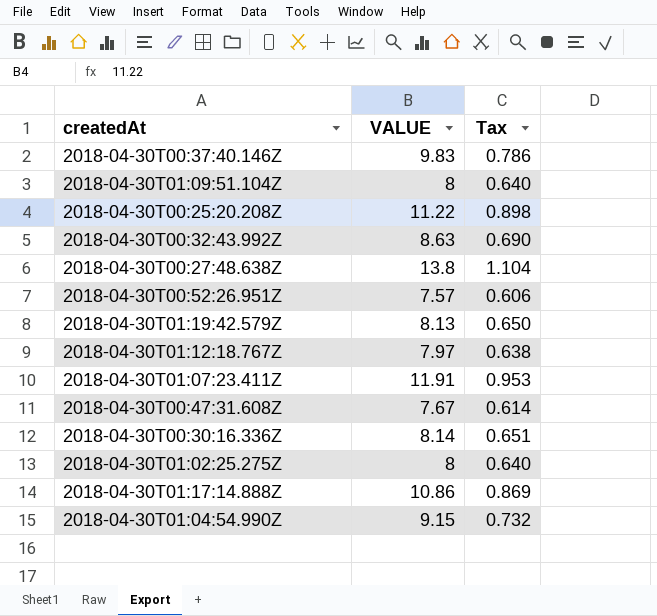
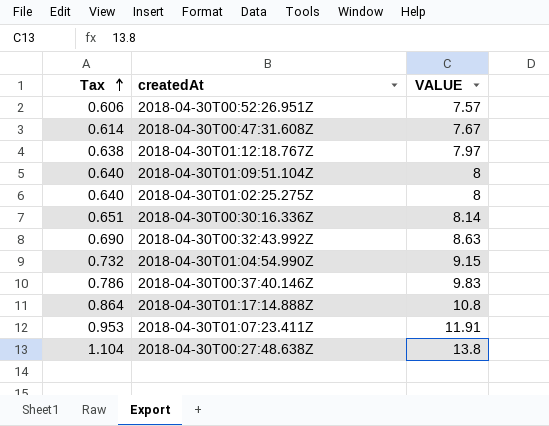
row order: none -> Tax ascending
column Tax | position: 3 -> 1
row 2018-04-30T00:25:20.208Z: 11.22 | 0.898 -> none
row 2018-04-30T01:19:42.579Z: 8.13 | 0.650 -> none
2018-04-30T01:17:14.888Z | Tax: 0.869 -> 0.864
2018-04-30T01:17:14.888Z | VALUE: 10.86 -> 10.8

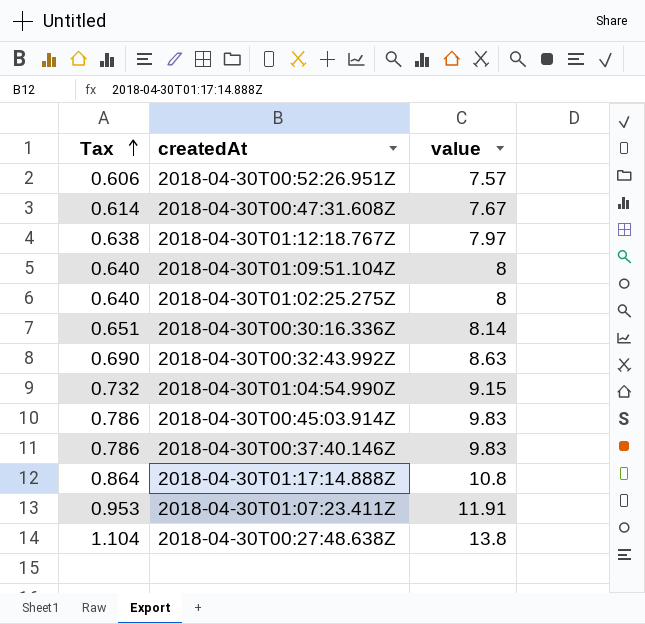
column name: VALUE -> value
row 2018-04-30T00:45:03.914Z: none -> 0.786 | 9.83

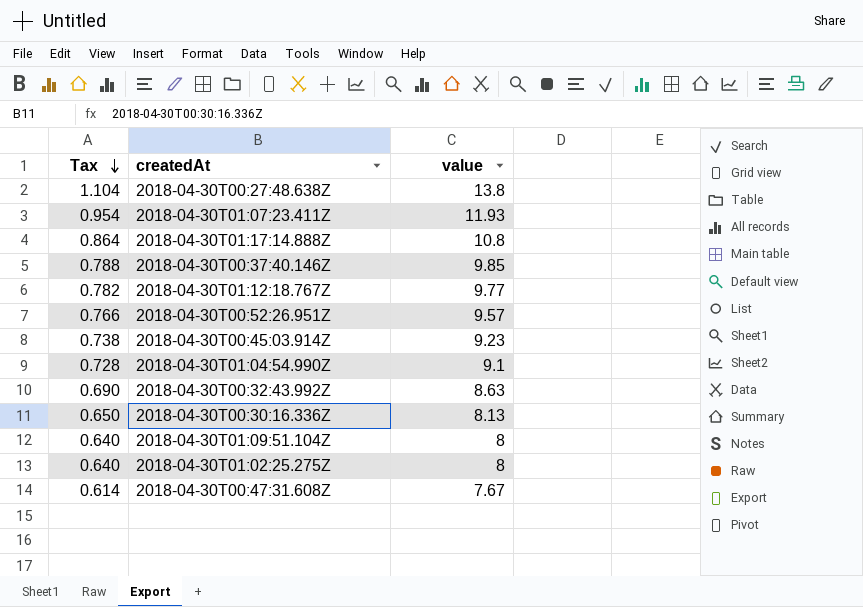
row order: Tax ascending -> Tax descending
2018-04-30T01:07:23.411Z | Tax: 0.953 -> 0.954
2018-04-30T01:07:23.411Z | value: 11.91 -> 11.93
2018-04-30T00:37:40.146Z | Tax: 0.786 -> 0.788
2018-04-30T00:37:40.146Z | value: 9.83 -> 9.85
2018-04-30T01:12:18.767Z | Tax: 0.638 -> 0.782
2018-04-30T01:12:18.767Z | value: 7.97 -> 9.77
2018-04-30T00:52:26.951Z | Tax: 0.606 -> 0.766
2018-04-30T00:52:26.951Z | value: 7.57 -> 9.57
2018-04-30T00:45:03.914Z | Tax: 0.786 -> 0.738
2018-04-30T00:45:03.914Z | value: 9.83 -> 9.23
2018-04-30T01:04:54.990Z | Tax: 0.732 -> 0.728
2018-04-30T01:04:54.990Z | value: 9.15 -> 9.1
2018-04-30T00:30:16.336Z | Tax: 0.651 -> 0.650
2018-04-30T00:30:16.336Z | value: 8.14 -> 8.13

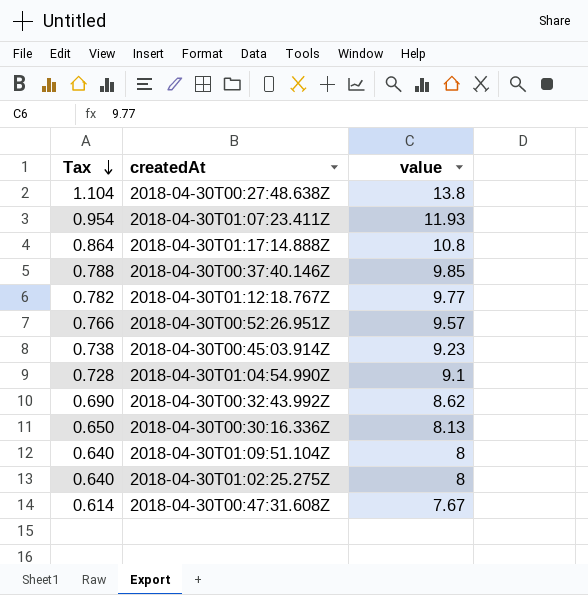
2018-04-30T00:32:43.992Z | value: 8.63 -> 8.62

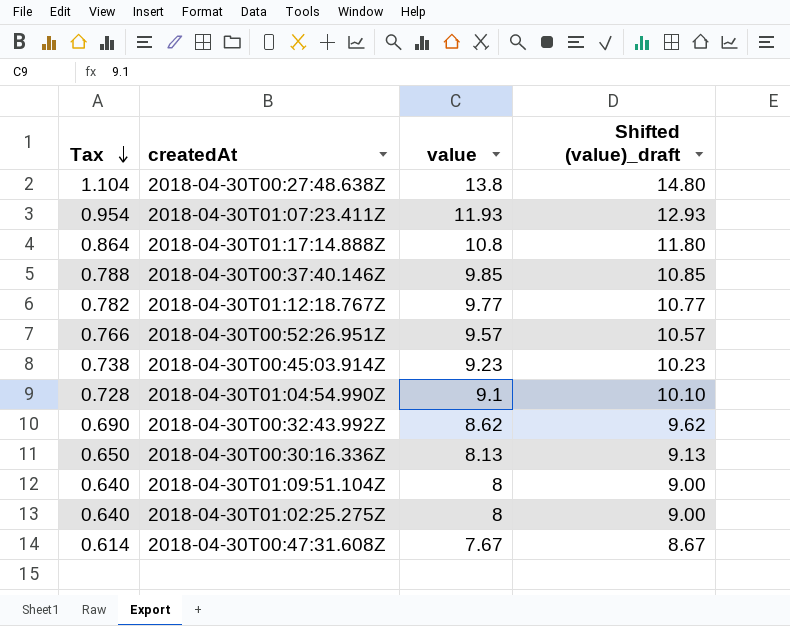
column Shifted (value)_draft | formula: none -> [value] + 1

